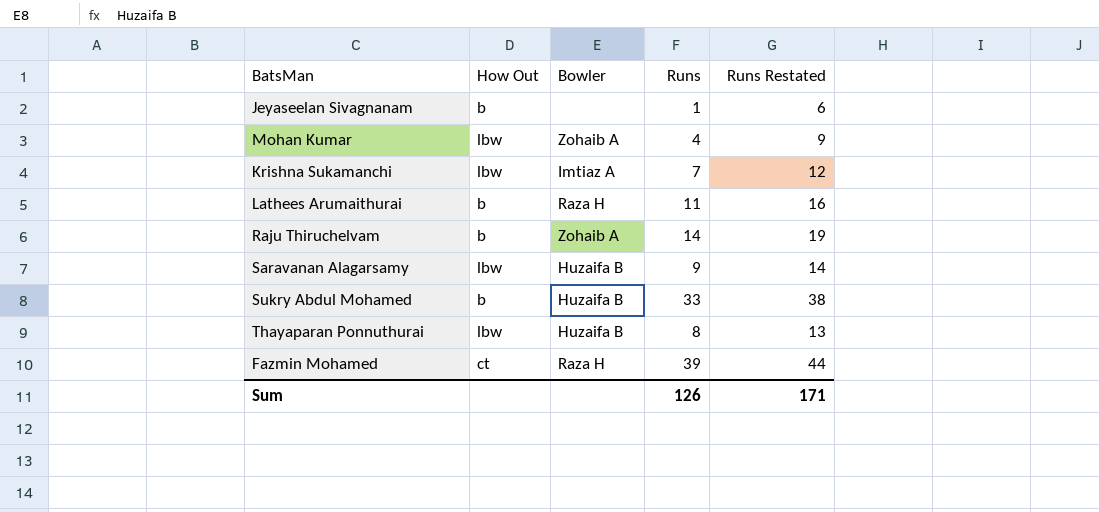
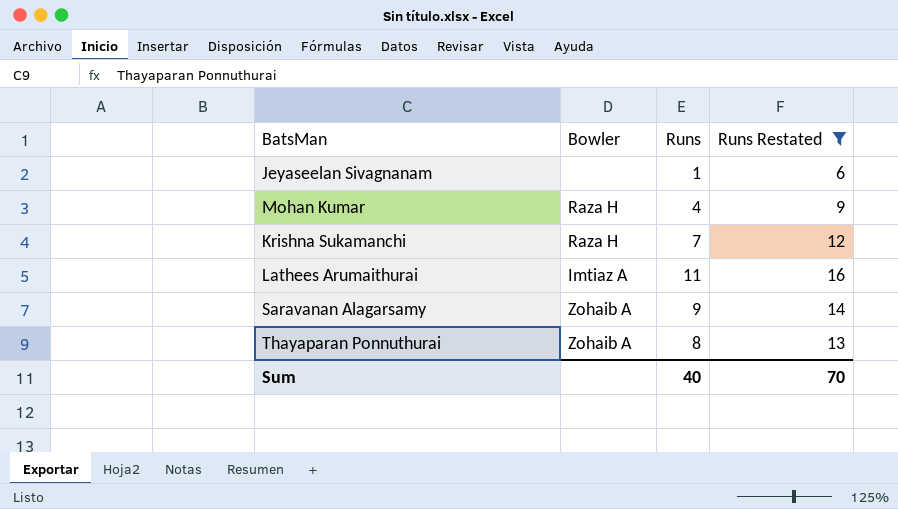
filter: none -> Runs Restated <= 16
column How Out | position: 2 -> none
Mohan Kumar | Bowler: Zohaib A -> Raza H
Krishna Sukamanchi | Bowler: Imtiaz A -> Raza H
Lathees Arumaithurai | Bowler: Raza H -> Imtiaz A
Saravanan Alagarsamy | Bowler: Huzaifa B -> Zohaib A
Thayaparan Ponnuthurai | Bowler: Huzaifa B -> Zohaib A
Sum | Runs: 126 -> 40
Sum | Runs Restated: 171 -> 70

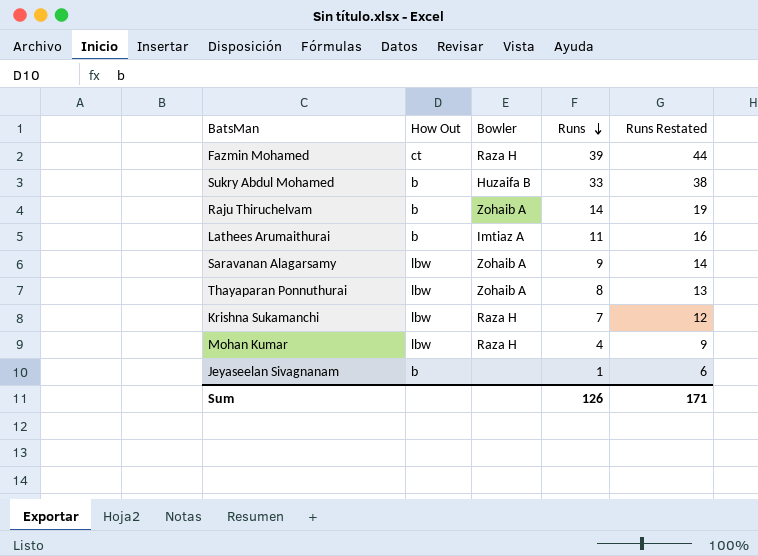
filter: Runs Restated <= 16 -> none
row order: none -> Runs descending
column How Out | position: none -> 2
Sum | Runs: 40 -> 126
Sum | Runs Restated: 70 -> 171

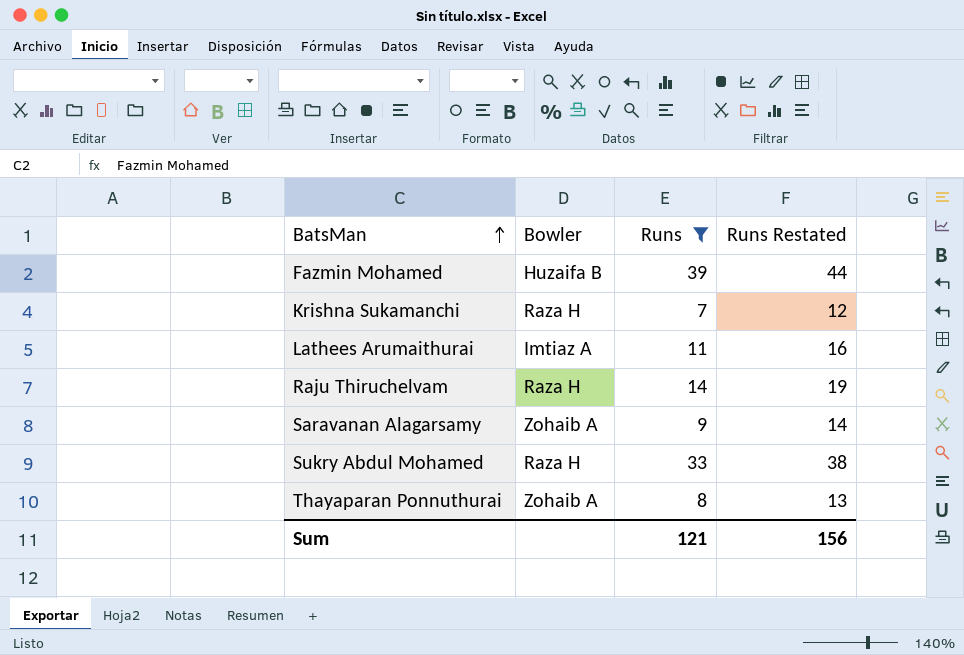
filter: none -> Runs >= 7
row order: Runs descending -> BatsMan ascending
column How Out | position: 2 -> none
Fazmin Mohamed | Bowler: Raza H -> Huzaifa B
Raju Thiruchelvam | Bowler: Zohaib A -> Raza H
Sukry Abdul Mohamed | Bowler: Huzaifa B -> Raza H
Sum | Runs: 126 -> 121
Sum | Runs Restated: 171 -> 156

